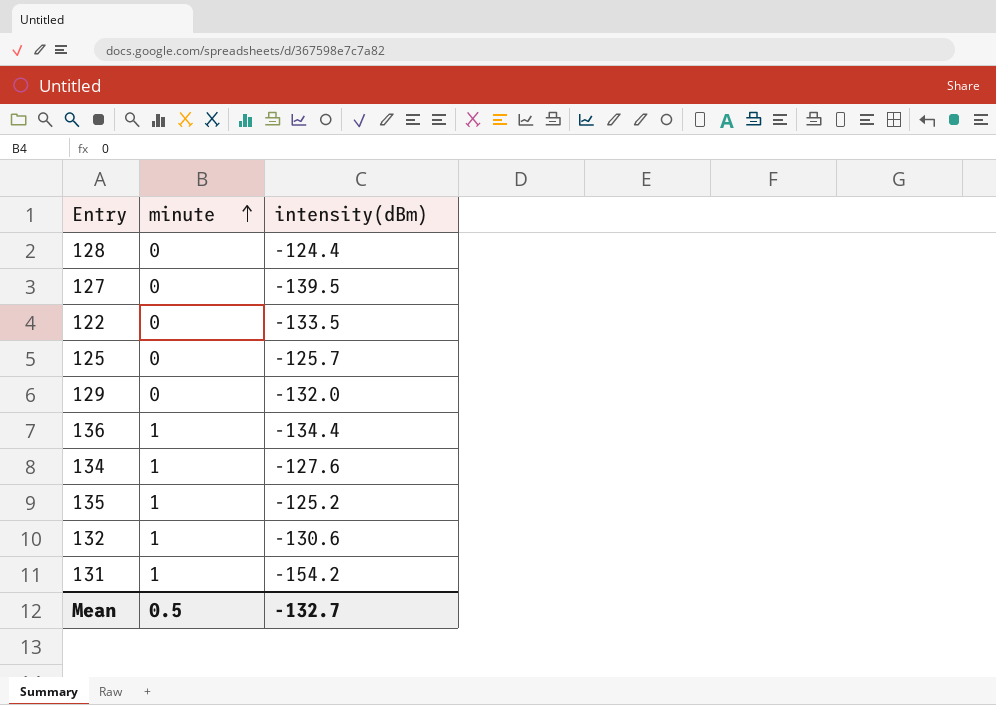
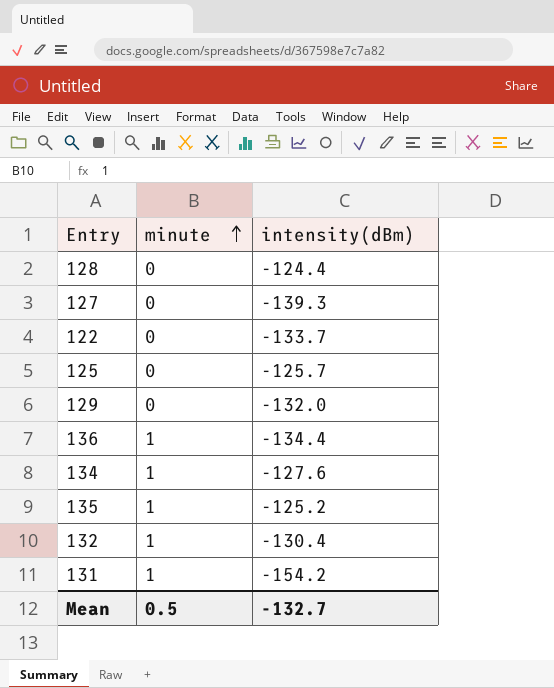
127 | intensity(dBm): -139.5 -> -139.3
122 | intensity(dBm): -133.5 -> -133.7
132 | intensity(dBm): -130.6 -> -130.4

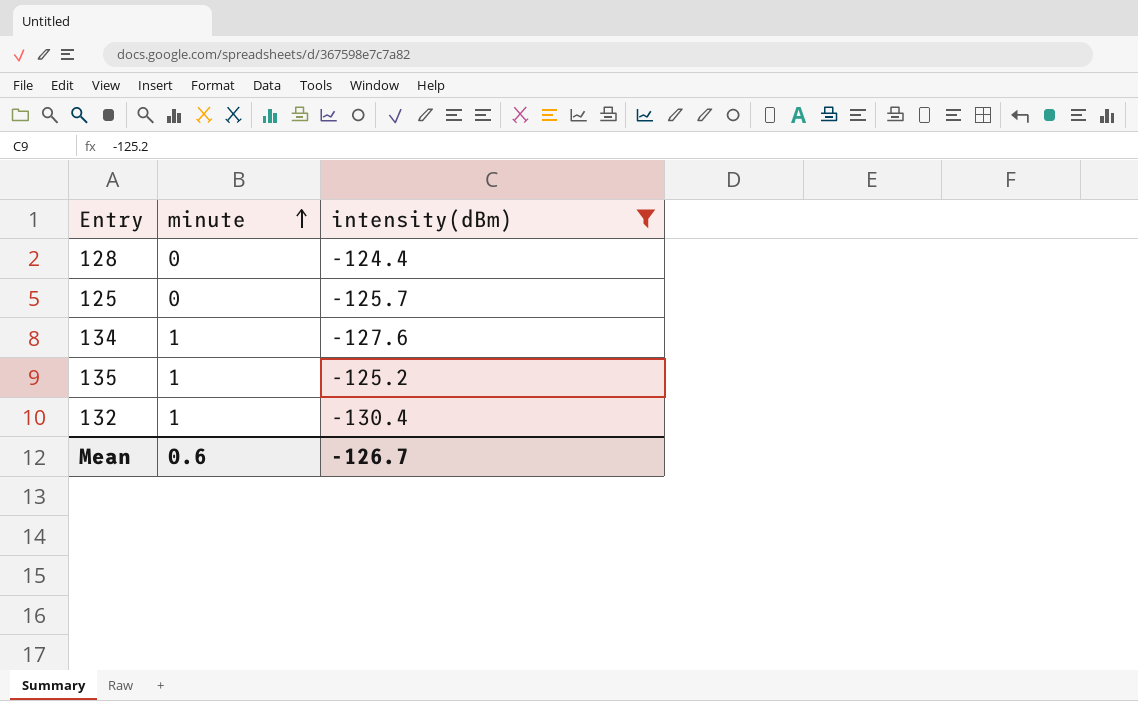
filter: none -> intensity(dBm) >= -130.4
Mean | minute: 0.5 -> 0.6
Mean | intensity(dBm): -132.7 -> -126.7

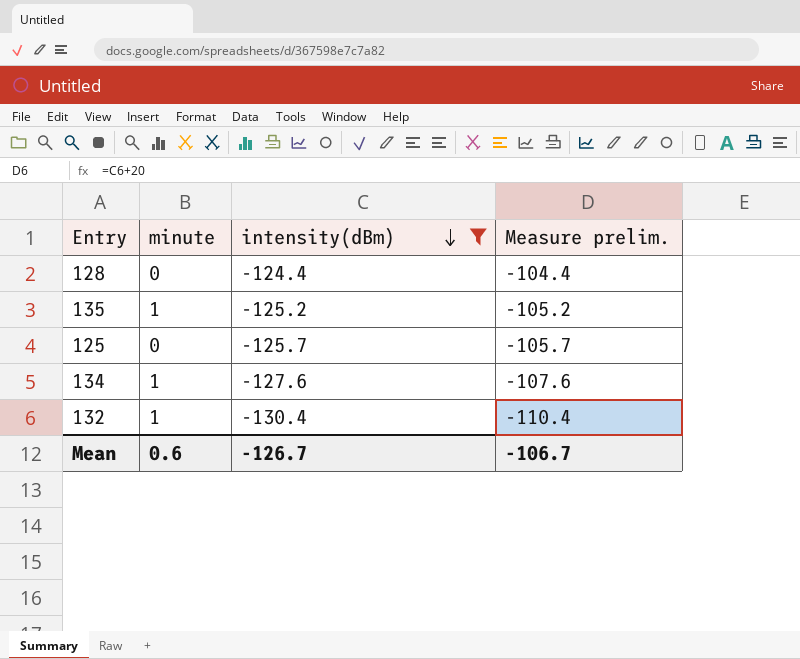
row order: minute ascending -> intensity(dBm) descending
column Measure prelim. | formula: none -> [intensity(dBm)] + 20

